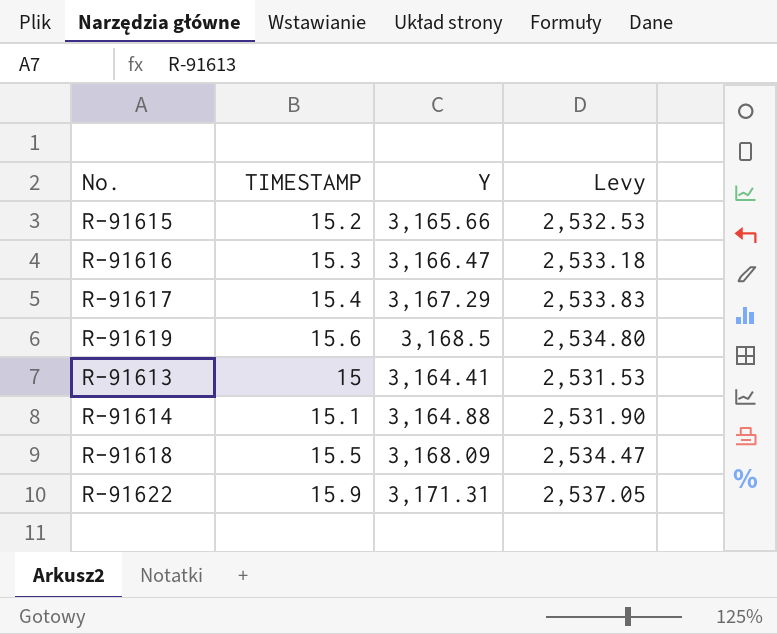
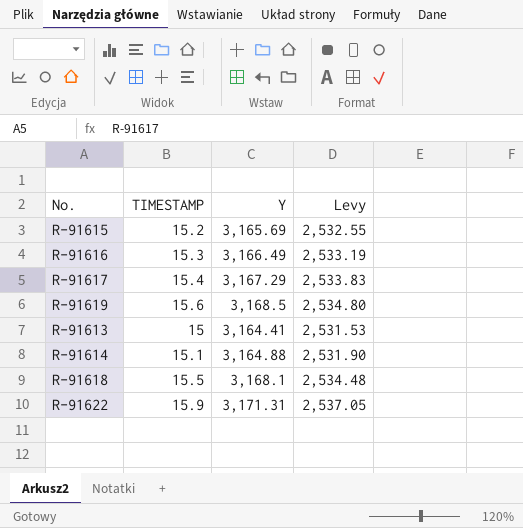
R-91615 | Y: 3,165.66 -> 3,165.69
R-91615 | Levy: 2,532.53 -> 2,532.55
R-91616 | Y: 3,166.47 -> 3,166.49
R-91616 | Levy: 2,533.18 -> 2,533.19
R-91618 | Y: 3,168.09 -> 3,168.1
R-91618 | Levy: 2,534.47 -> 2,534.48

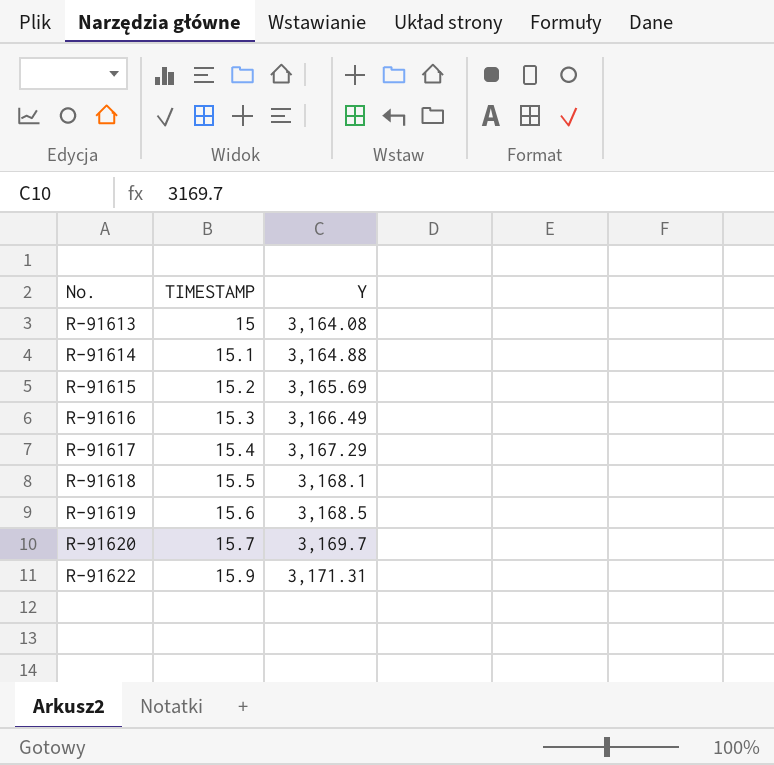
row order: none -> No. ascending
column Levy | formula: [Y] * 0.8 -> none
R-91613 | Y: 3,164.41 -> 3,164.08
row R-91620: none -> 15.7 | 3,169.7

